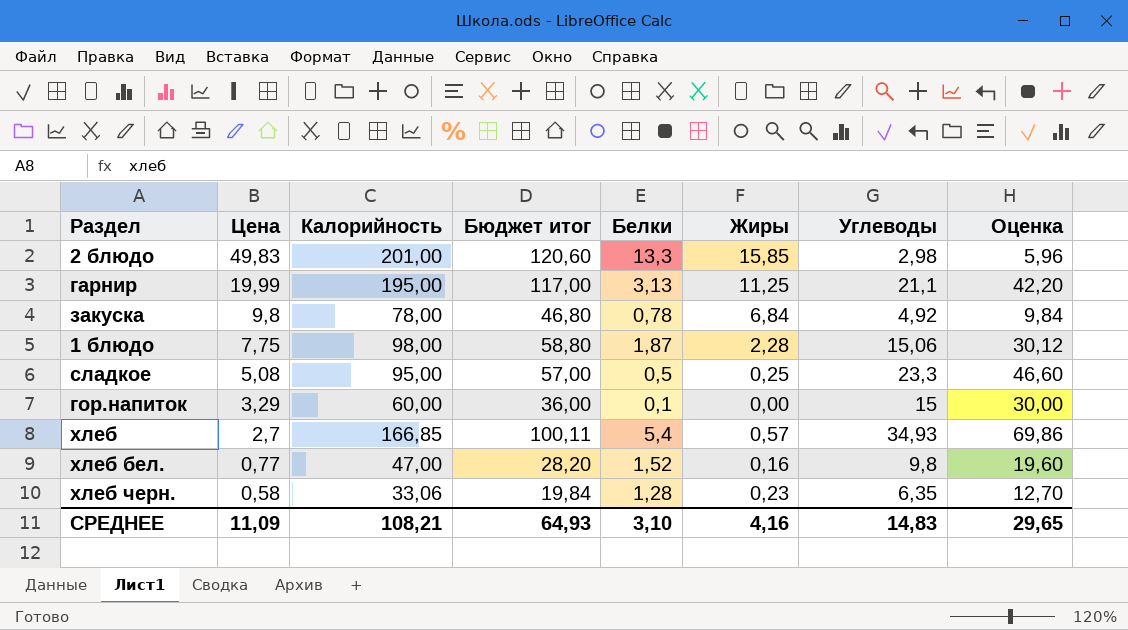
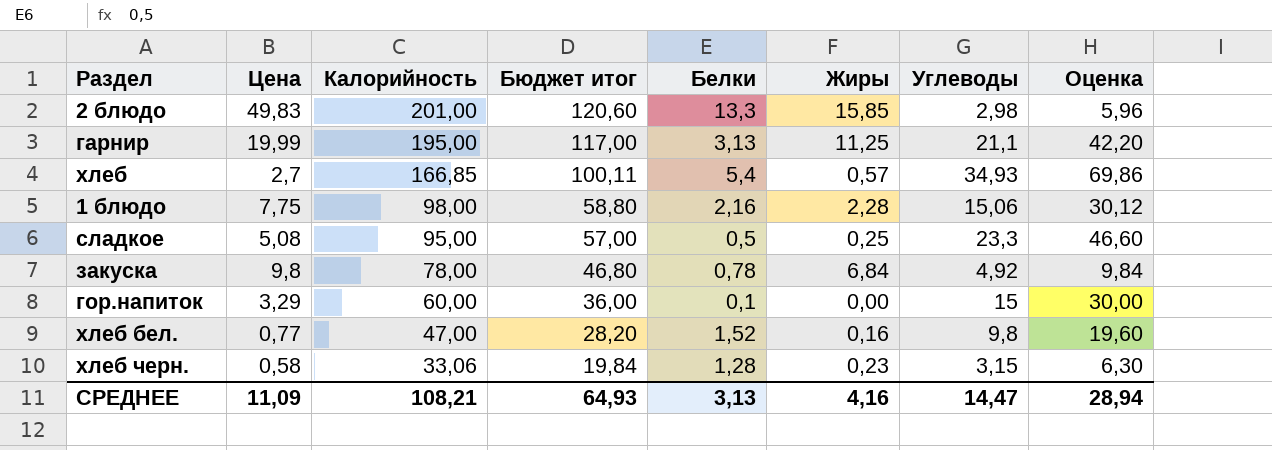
row order: Цена descending -> Калорийность descending
1 блюдо | Белки: 1,87 -> 2,16
хлеб черн. | Углеводы: 6,35 -> 3,15
хлеб черн. | Оценка: 12,70 -> 6,30
СРЕДНЕЕ | Белки: 3,10 -> 3,13
СРЕДНЕЕ | Углеводы: 14,83 -> 14,47
СРЕДНЕЕ | Оценка: 29,65 -> 28,94

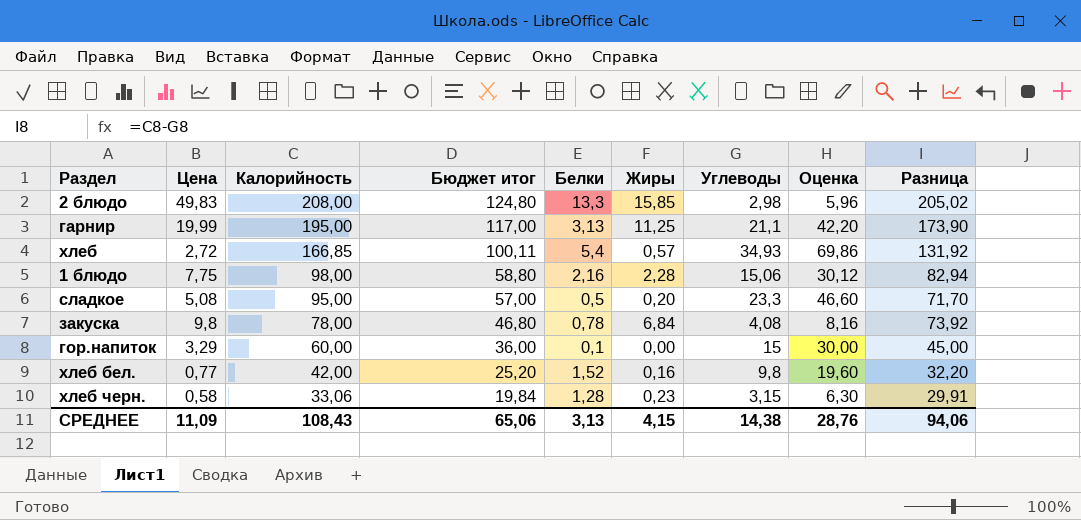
column Разница | formula: none -> [Калорийность] - [Углеводы]
2 блюдо | Калорийность: 201,00 -> 208,00
2 блюдо | Бюджет итог: 120,60 -> 124,80
хлеб | Цена: 2,7 -> 2,72
сладкое | Жиры: 0,25 -> 0,20
закуска | Углеводы: 4,92 -> 4,08
закуска | Оценка: 9,84 -> 8,16
хлеб бел. | Калорийность: 47,00 -> 42,00
хлеб бел. | Бюджет итог: 28,20 -> 25,20
СРЕДНЕЕ | Калорийность: 108,21 -> 108,43
СРЕДНЕЕ | Бюджет итог: 64,93 -> 65,06
СРЕДНЕЕ | Жиры: 4,16 -> 4,15
СРЕДНЕЕ | Углеводы: 14,47 -> 14,38
СРЕДНЕЕ | Оценка: 28,94 -> 28,76

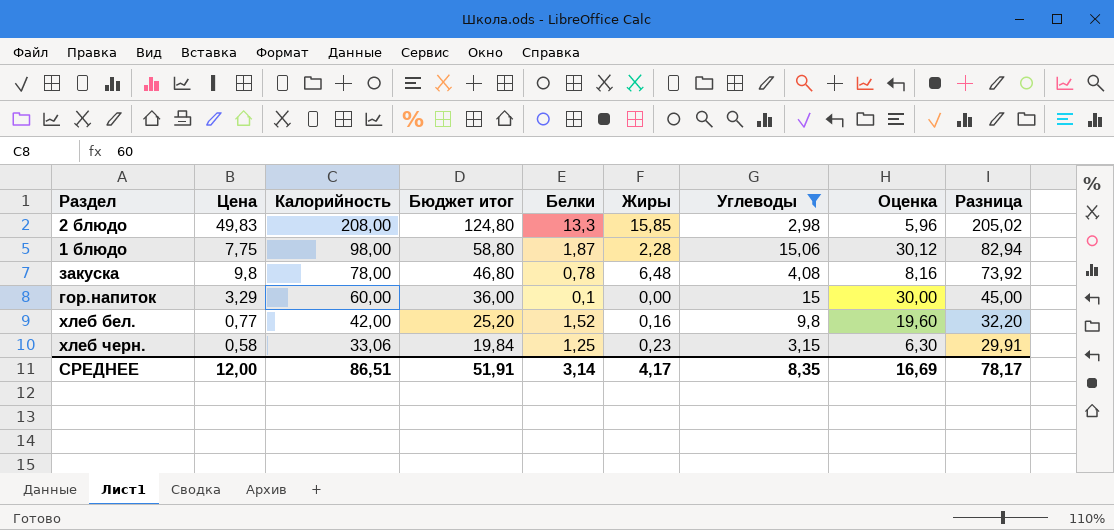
filter: none -> Углеводы <= 15,06
1 блюдо | Белки: 2,16 -> 1,87
закуска | Жиры: 6,84 -> 6,48
хлеб черн. | Белки: 1,28 -> 1,25
СРЕДНЕЕ | Цена: 11,09 -> 12,00
СРЕДНЕЕ | Калорийность: 108,43 -> 86,51
СРЕДНЕЕ | Бюджет итог: 65,06 -> 51,91
СРЕДНЕЕ | Белки: 3,13 -> 3,14
СРЕДНЕЕ | Жиры: 4,15 -> 4,17
СРЕДНЕЕ | Углеводы: 14,38 -> 8,35
СРЕДНЕЕ | Оценка: 28,76 -> 16,69
СРЕДНЕЕ | Разница: 94,06 -> 78,17

